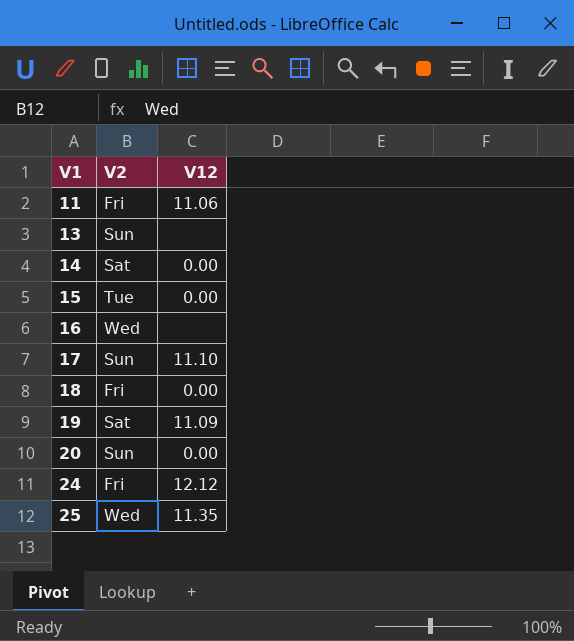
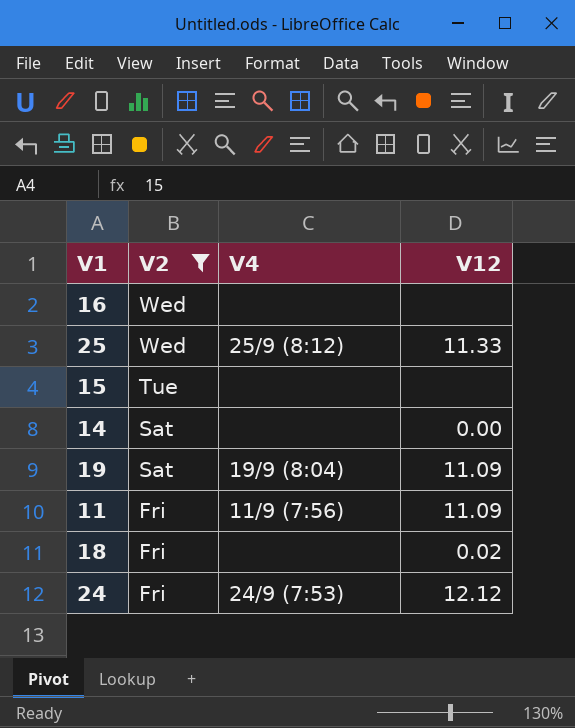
filter: none -> V2 != Sun
row order: V1 ascending -> V2 descending
column V4 | position: none -> 3
25 | V12: 11.35 -> 11.33
15 | V12: 0.00 -> none
11 | V12: 11.06 -> 11.09
18 | V12: 0.00 -> 0.02

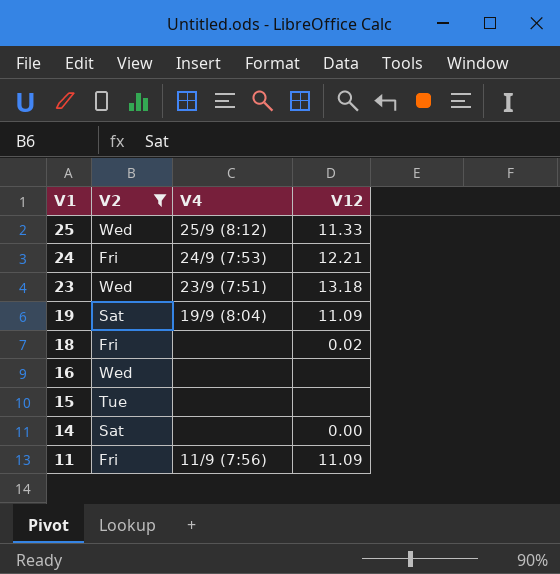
row order: V2 descending -> V1 descending
24 | V12: 12.12 -> 12.21
row 23: none -> Wed | 23/9 (7:51) | 13.18

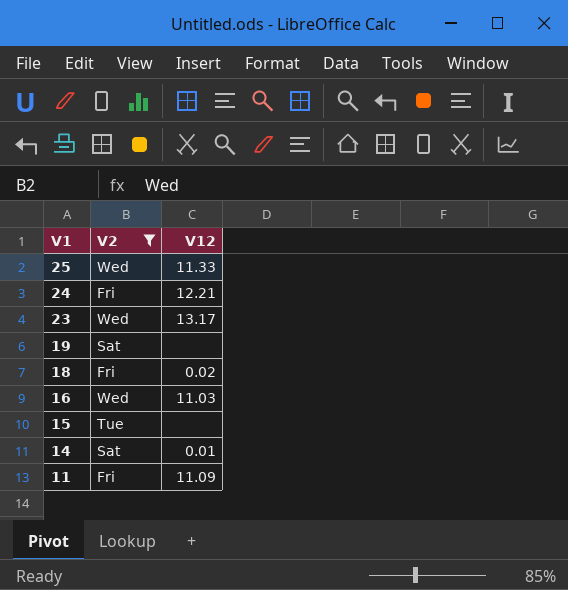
column V4 | position: 3 -> none
23 | V12: 13.18 -> 13.17
19 | V12: 11.09 -> none
16 | V12: none -> 11.03
14 | V12: 0.00 -> 0.01

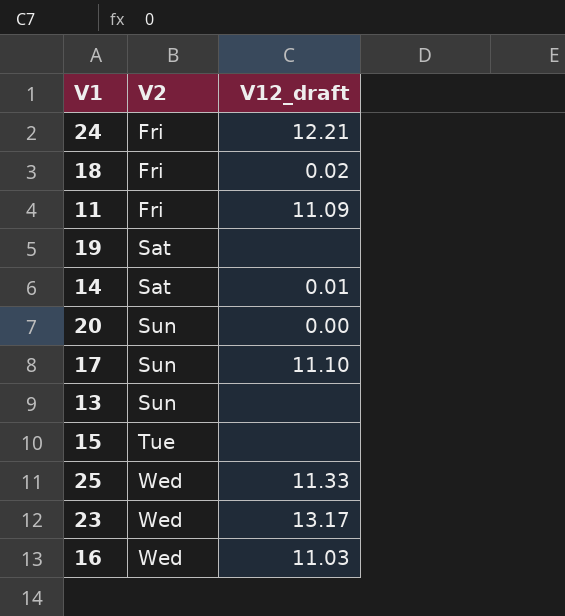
filter: V2 != Sun -> none
row order: V1 descending -> V2 ascending
column name: V12 -> V12_draft

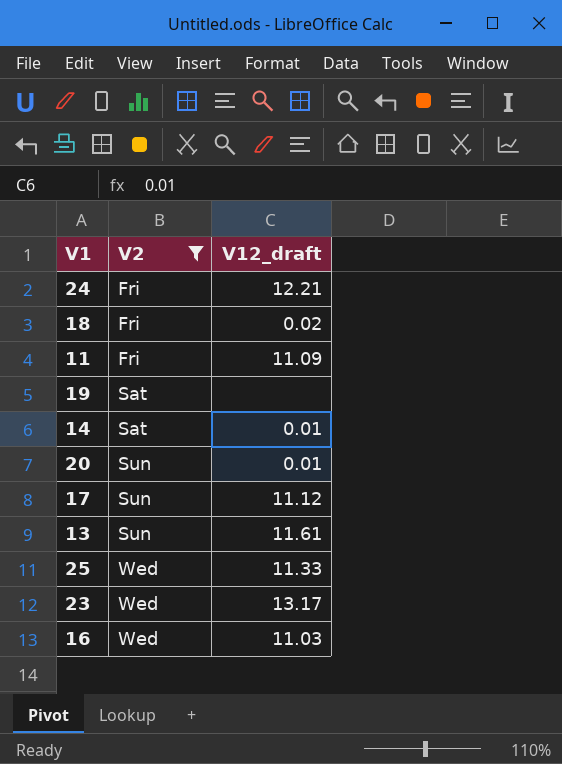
filter: none -> V2 != Tue
20 | V12_draft: 0.00 -> 0.01
17 | V12_draft: 11.10 -> 11.12
13 | V12_draft: none -> 11.61

